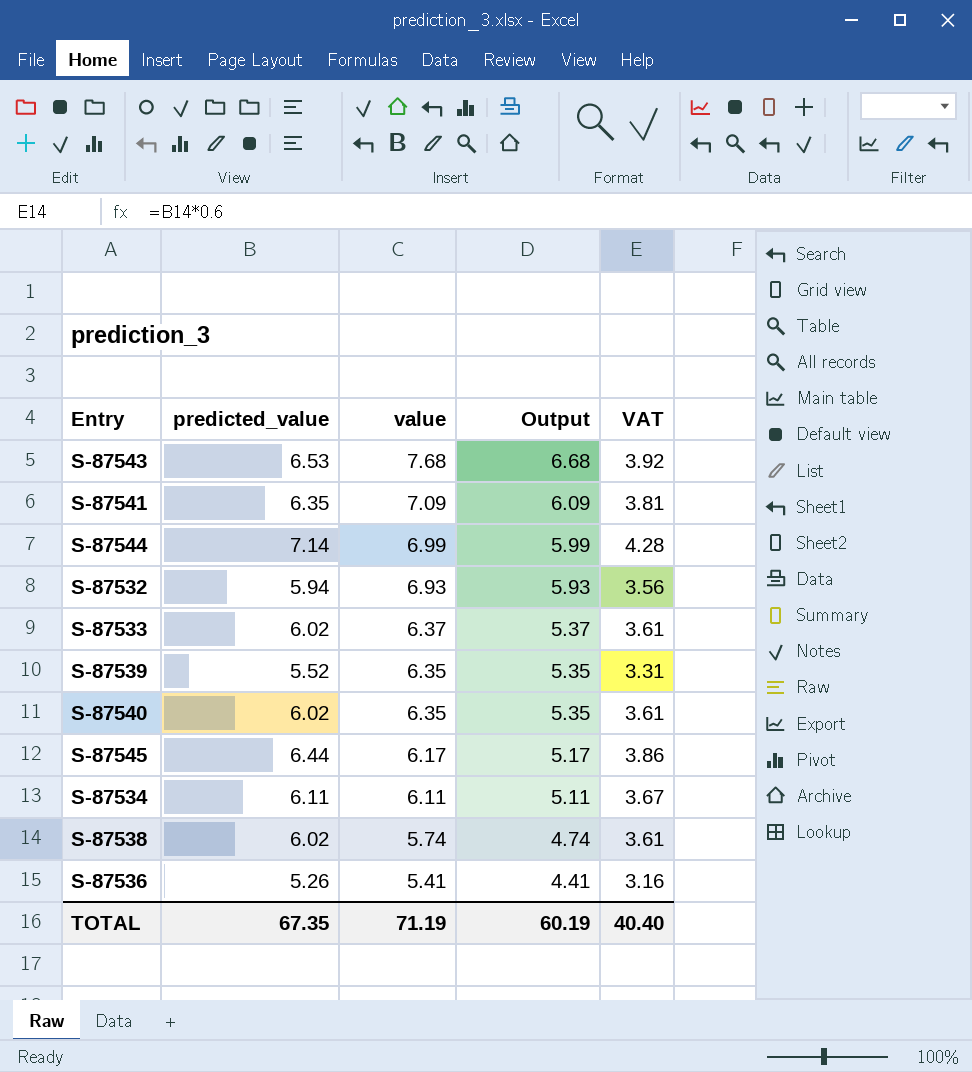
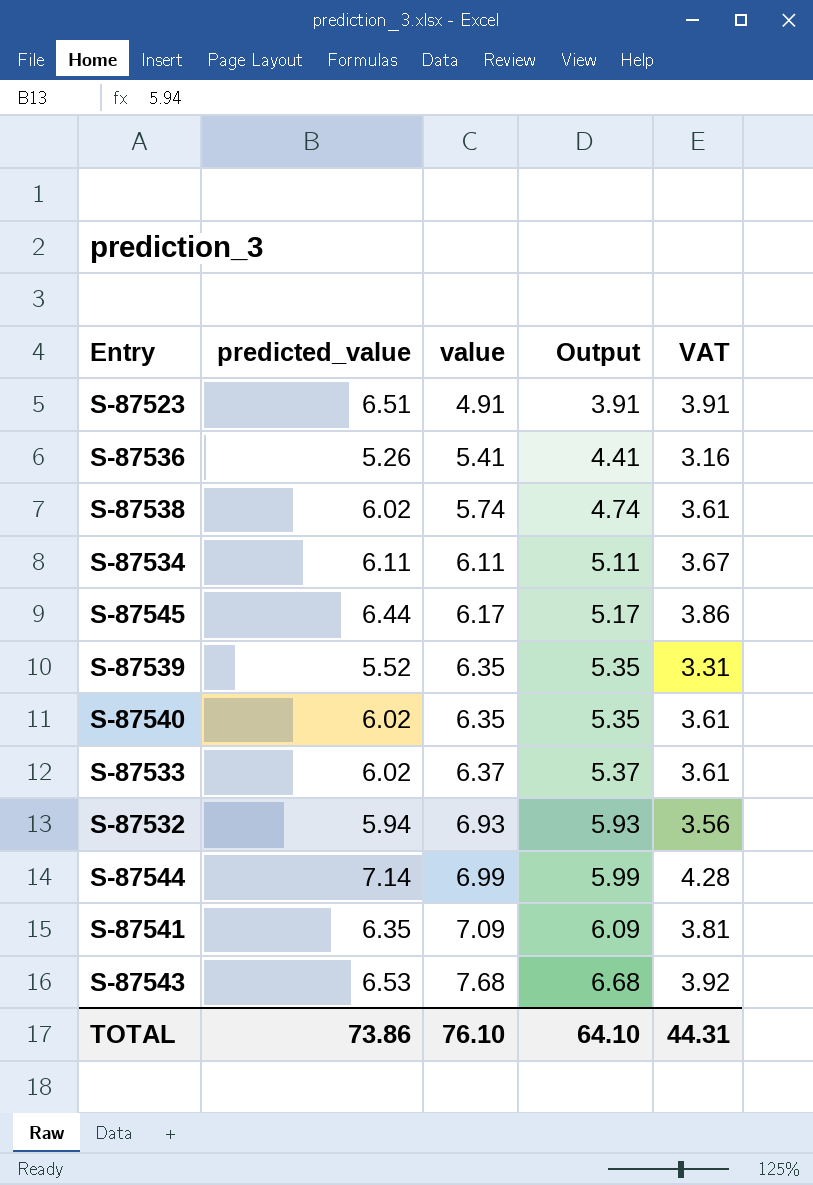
row order: value descending -> value ascending
row S-87523: none -> 6.51 | 4.91 | 3.91 | 3.91
TOTAL | predicted_value: 67.35 -> 73.86
TOTAL | value: 71.19 -> 76.10
TOTAL | Output: 60.19 -> 64.10
TOTAL | VAT: 40.40 -> 44.31

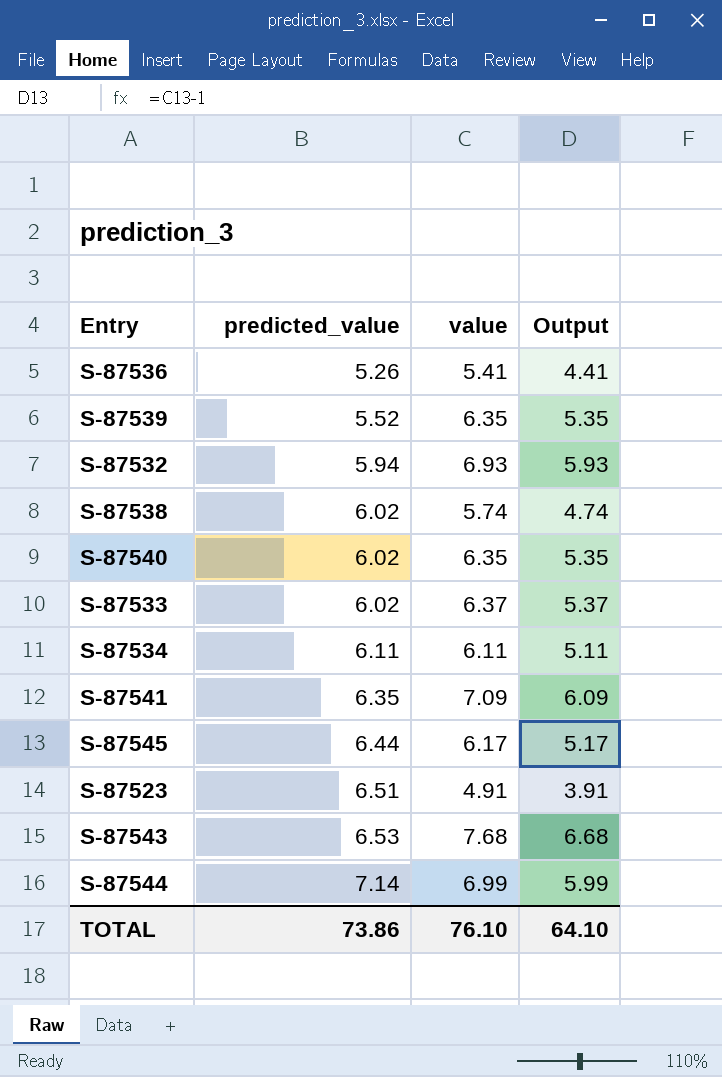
row order: value ascending -> predicted_value ascending
column VAT | formula: [predicted_value] * 0.6 -> none

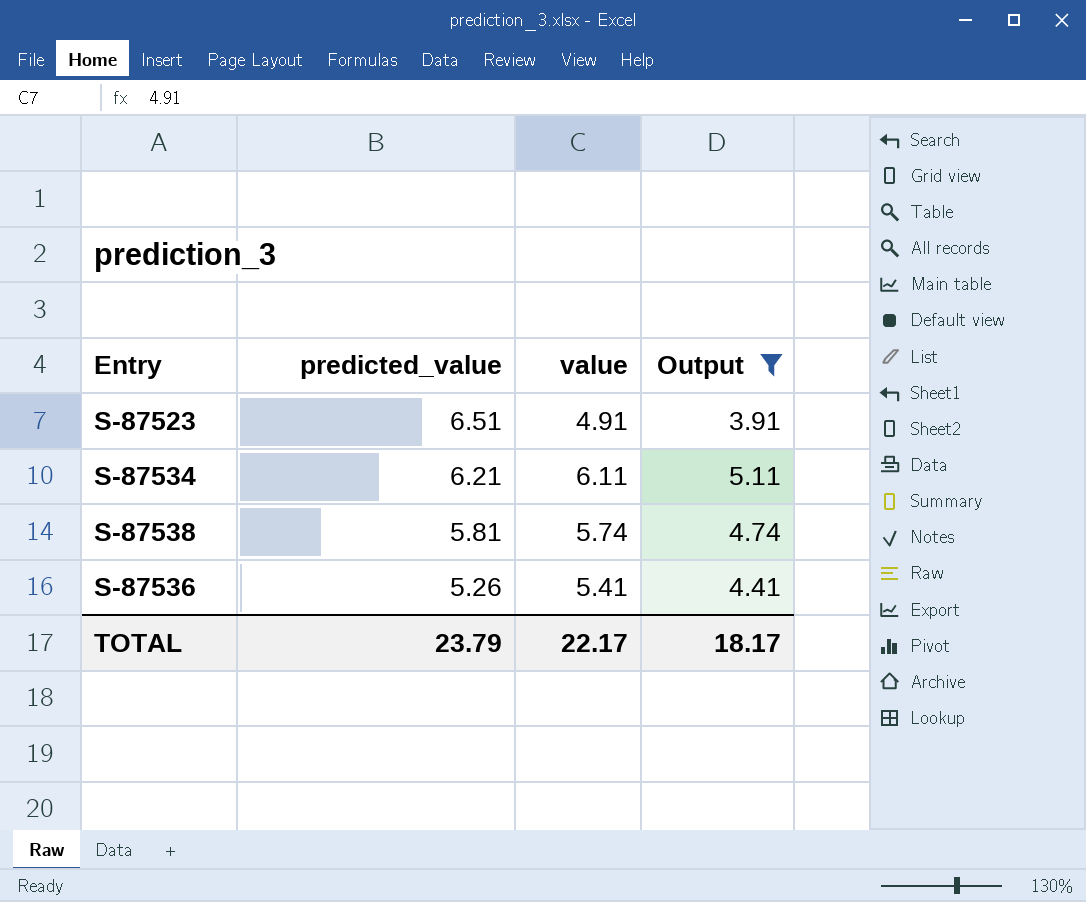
filter: none -> Output <= 5.11
row order: predicted_value ascending -> predicted_value descending
S-87534 | predicted_value: 6.11 -> 6.21
S-87538 | predicted_value: 6.02 -> 5.81
TOTAL | predicted_value: 73.86 -> 23.79
TOTAL | value: 76.10 -> 22.17
TOTAL | Output: 64.10 -> 18.17

